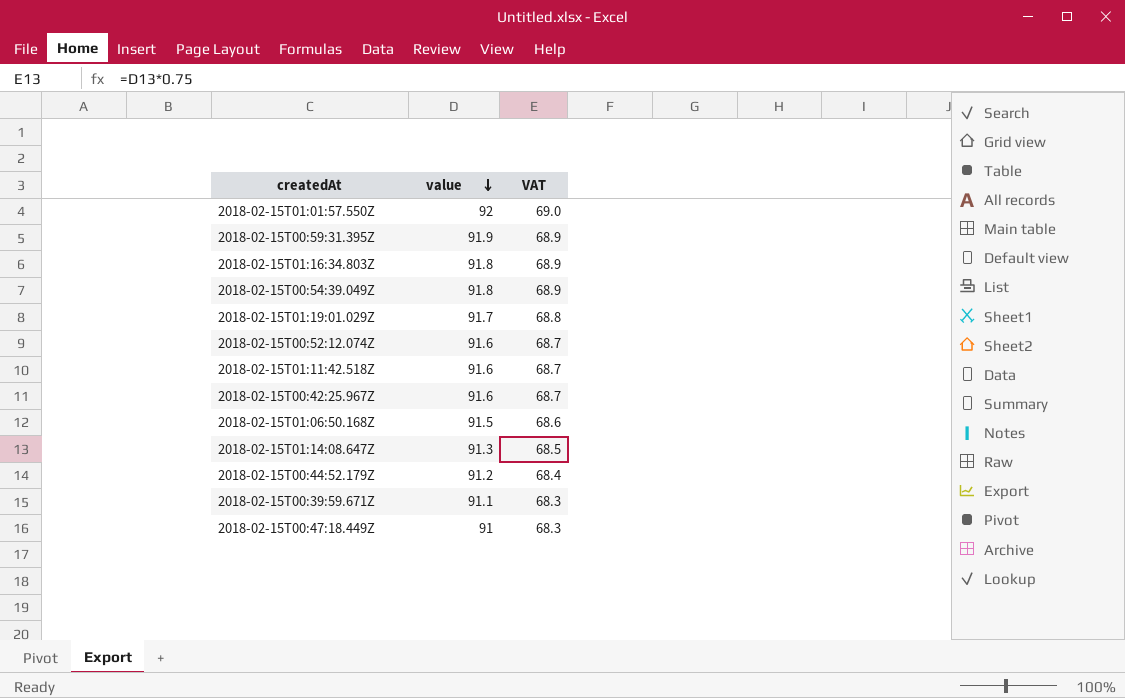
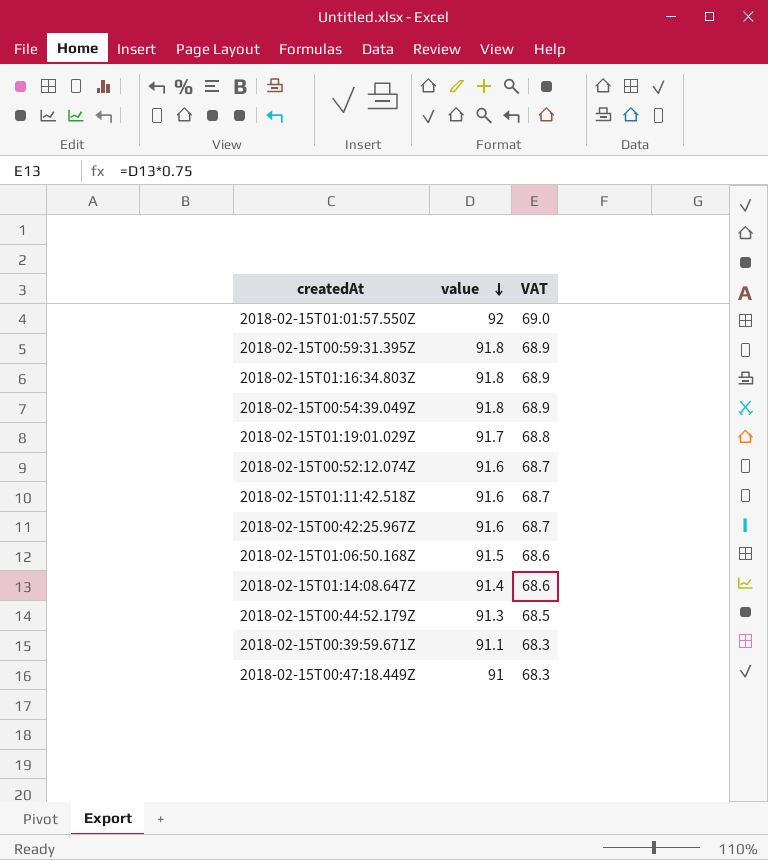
2018-02-15T00:59:31.395Z | value: 91.9 -> 91.8
2018-02-15T01:14:08.647Z | value: 91.3 -> 91.4
2018-02-15T01:14:08.647Z | VAT: 68.5 -> 68.6
2018-02-15T00:44:52.179Z | value: 91.2 -> 91.3
2018-02-15T00:44:52.179Z | VAT: 68.4 -> 68.5

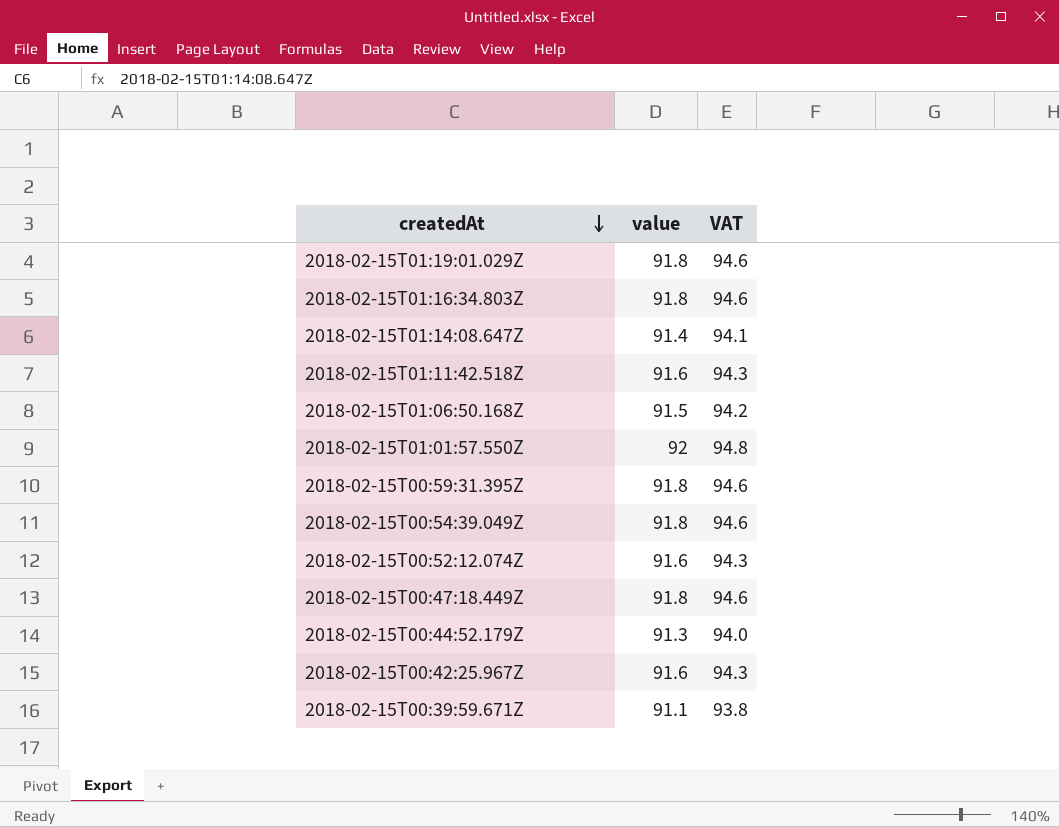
row order: value descending -> createdAt descending
column VAT | formula: [value] * 0.75 -> [value] * 1.03
2018-02-15T01:19:01.029Z | value: 91.7 -> 91.8
2018-02-15T00:47:18.449Z | value: 91 -> 91.8

